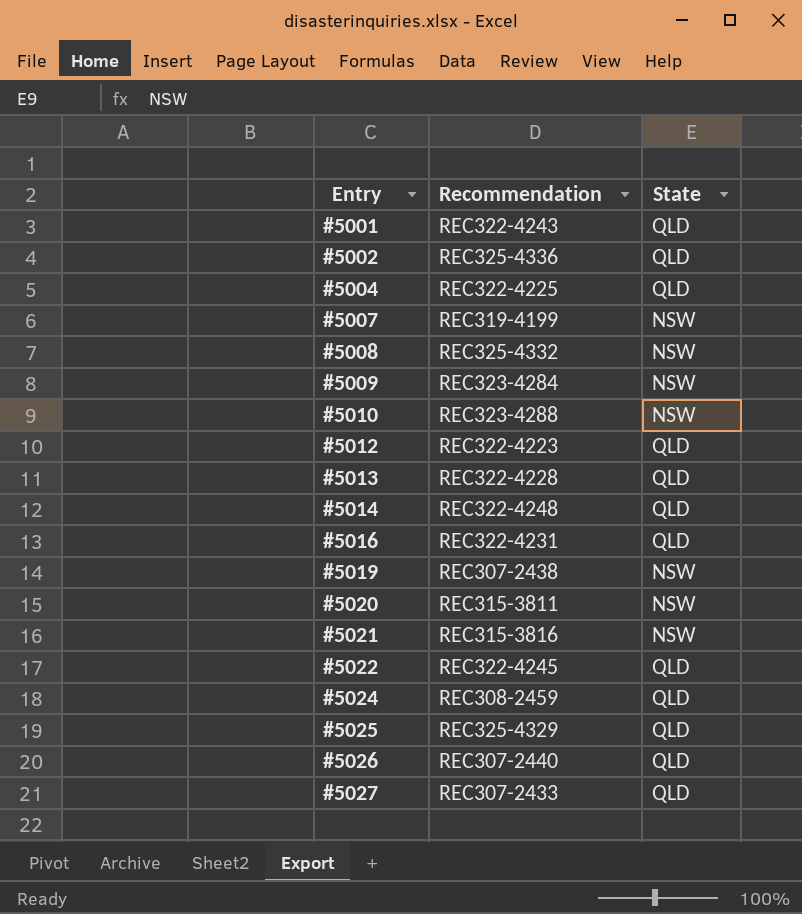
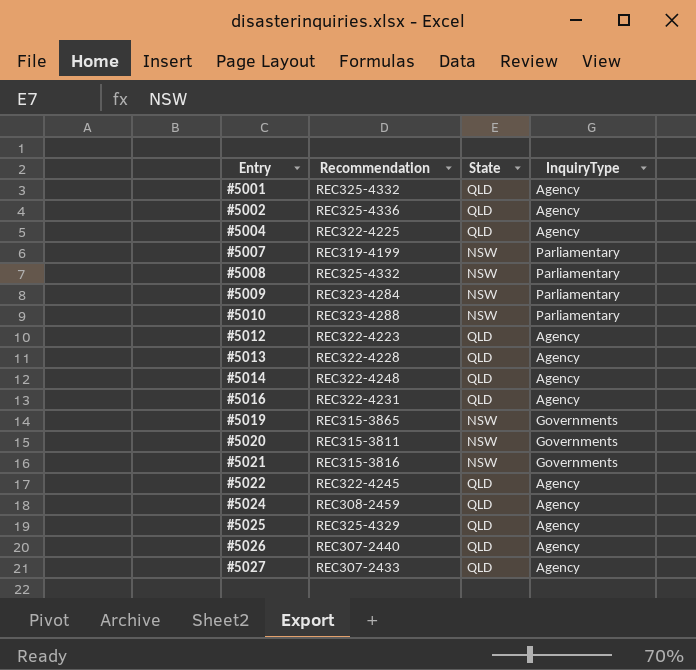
column InquiryType | position: none -> 4
#5001 | Recommendation: REC322-4243 -> REC325-4332
#5019 | Recommendation: REC307-2438 -> REC315-3865

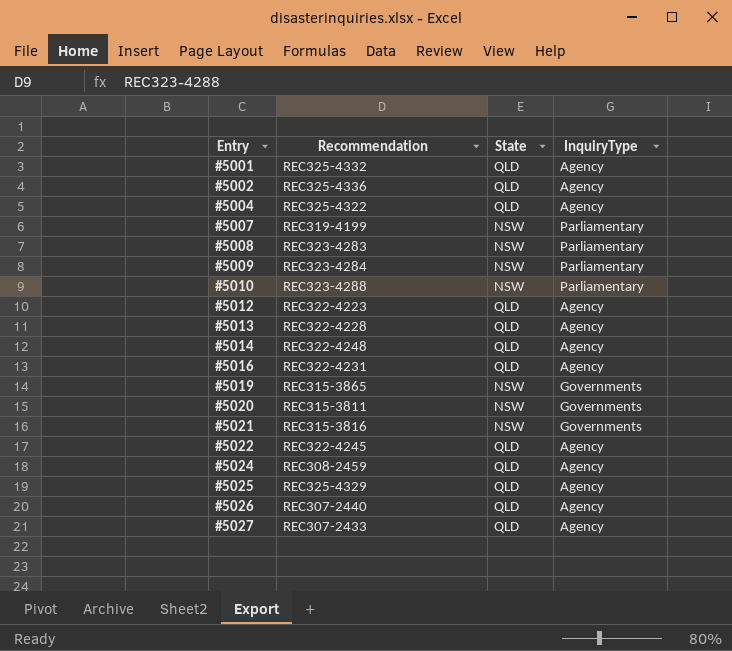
#5004 | Recommendation: REC322-4225 -> REC325-4322
#5008 | Recommendation: REC325-4332 -> REC323-4283

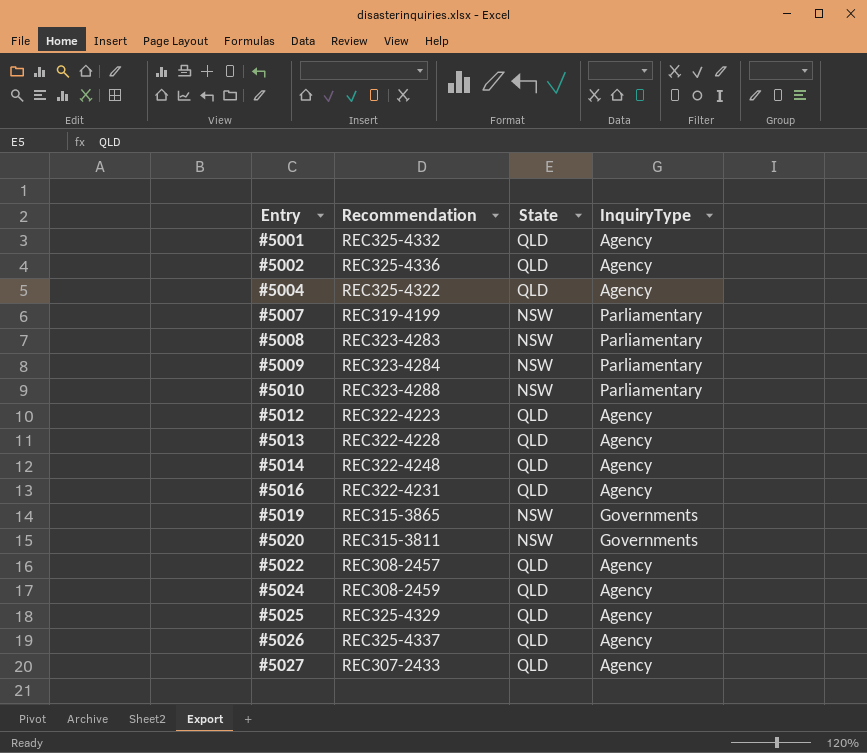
row #5021: REC315-3816 | NSW | Governments -> none
#5022 | Recommendation: REC322-4245 -> REC308-2457
#5026 | Recommendation: REC307-2440 -> REC325-4337

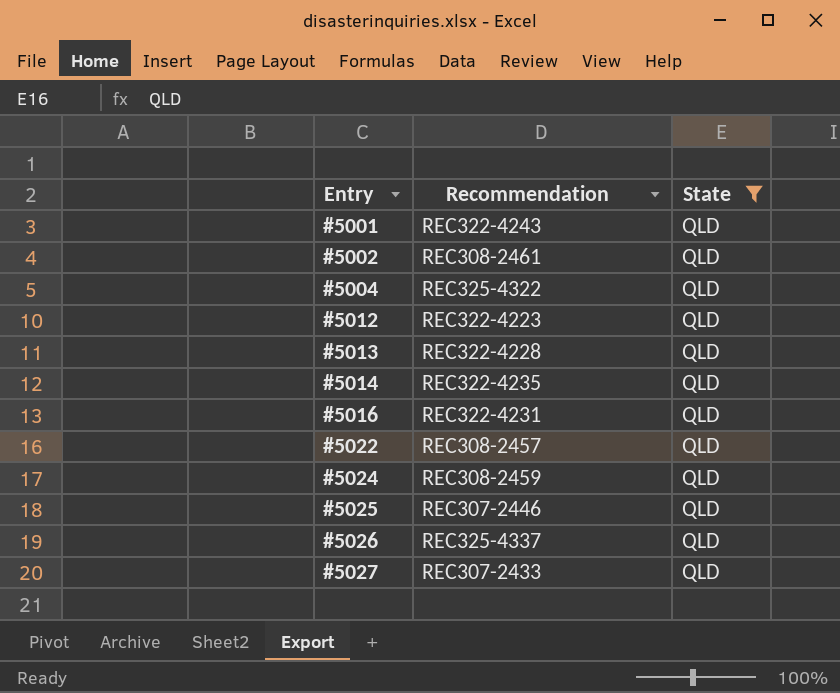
filter: none -> State = QLD
column InquiryType | position: 4 -> none
#5001 | Recommendation: REC325-4332 -> REC322-4243
#5002 | Recommendation: REC325-4336 -> REC308-2461
#5014 | Recommendation: REC322-4248 -> REC322-4235
#5025 | Recommendation: REC325-4329 -> REC307-2446

